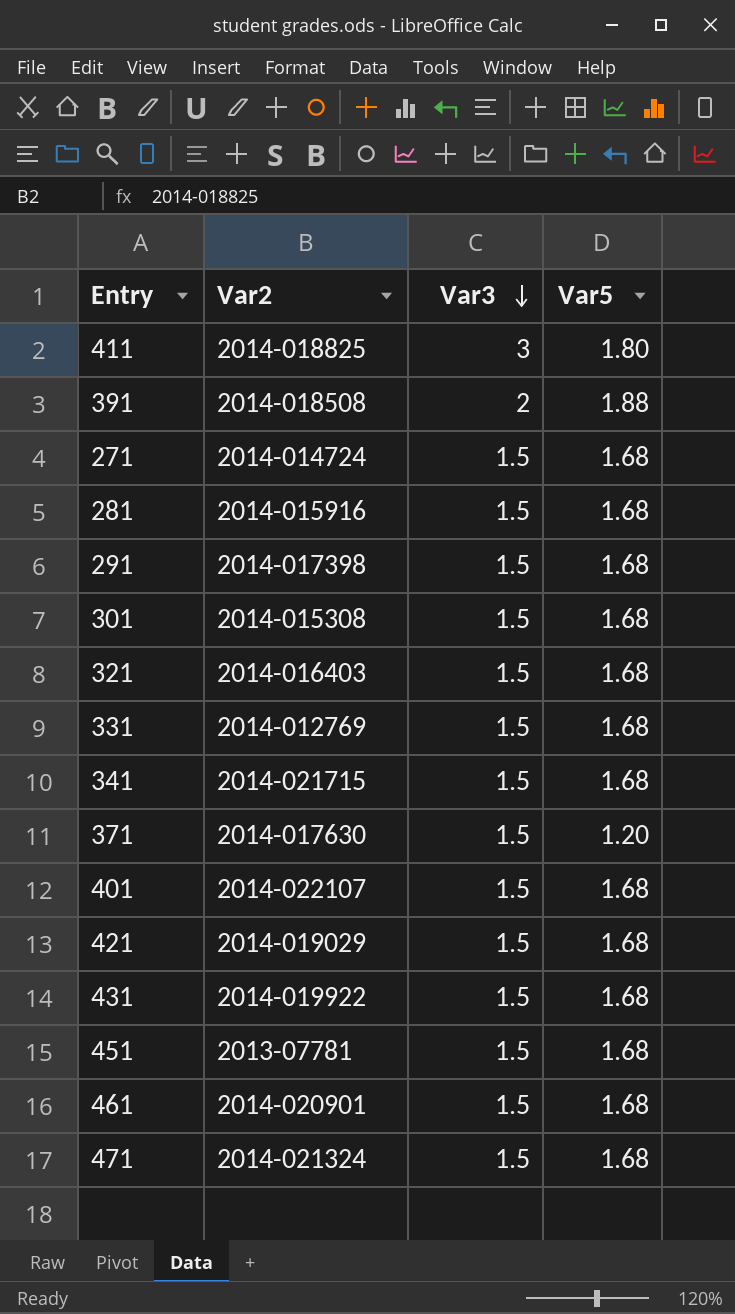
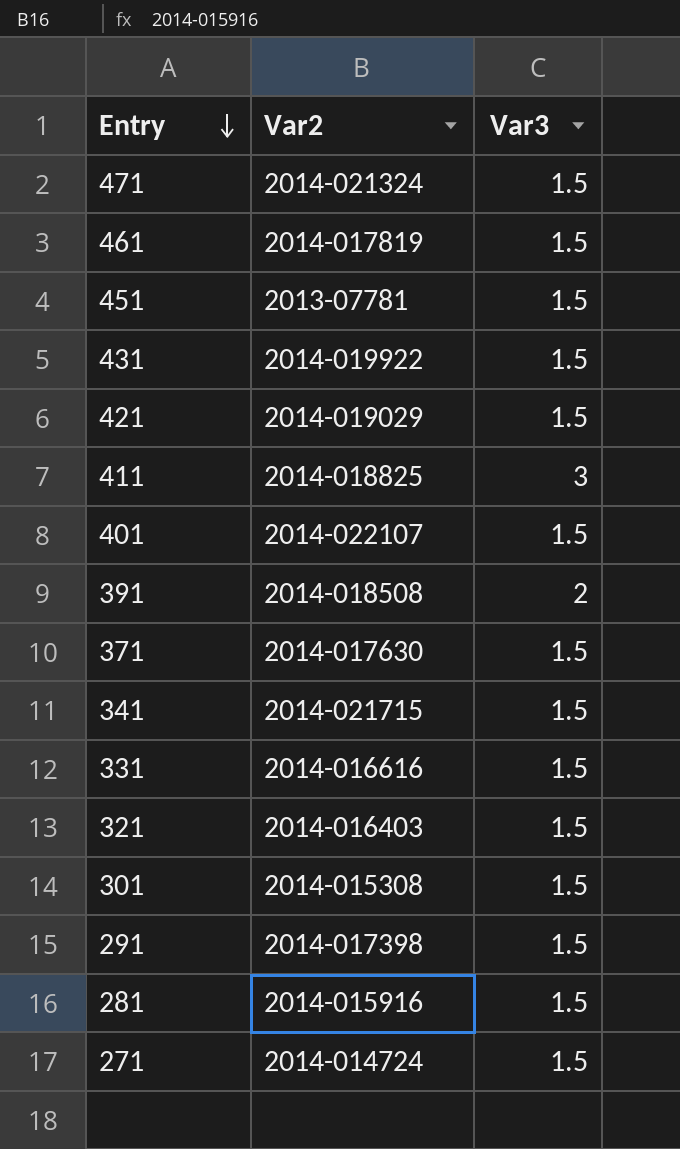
row order: Var3 descending -> Entry descending
column Var5 | position: 4 -> none
461 | Var2: 2014-020901 -> 2014-017819
331 | Var2: 2014-012769 -> 2014-016616

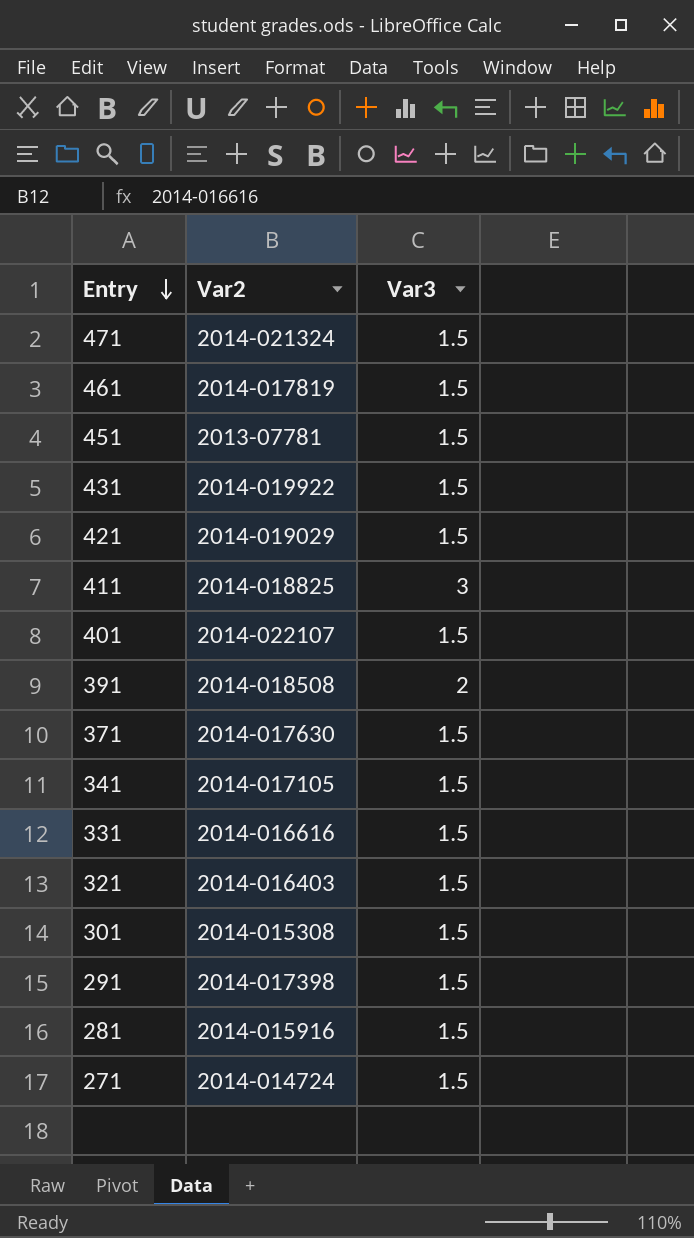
341 | Var2: 2014-021715 -> 2014-017105

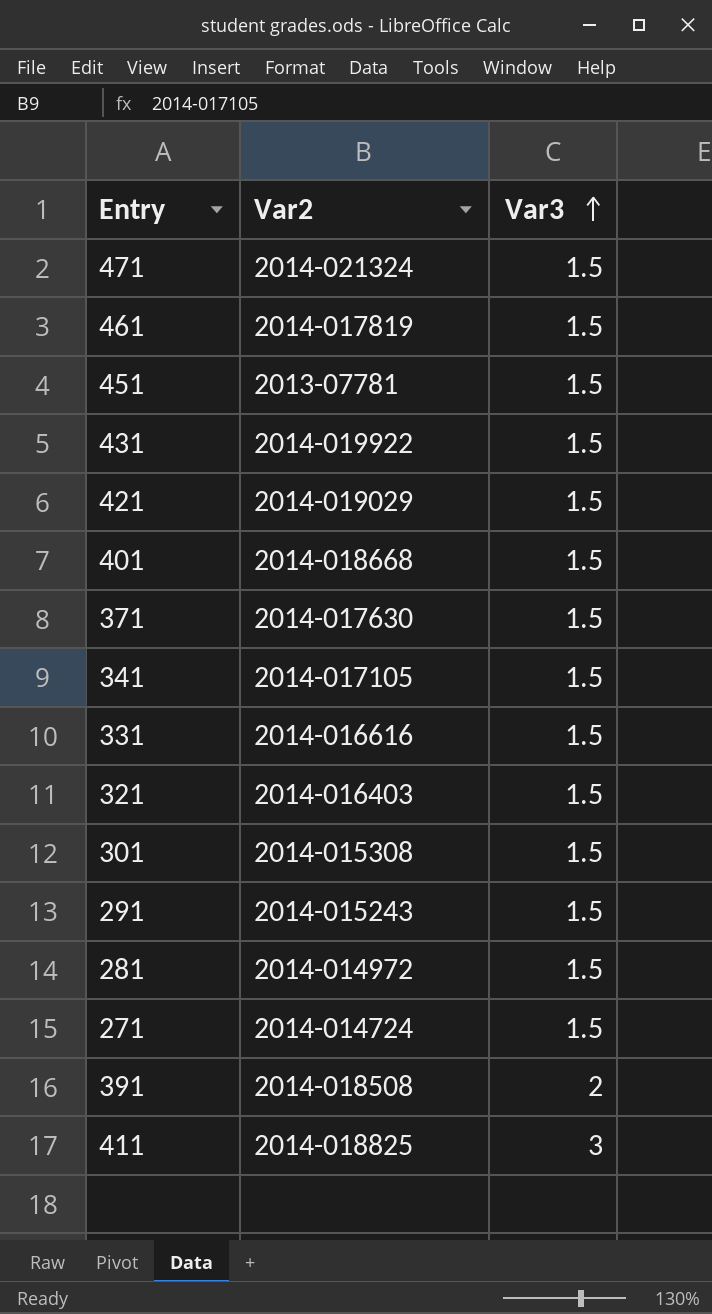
row order: Entry descending -> Var3 ascending
401 | Var2: 2014-022107 -> 2014-018668
291 | Var2: 2014-017398 -> 2014-015243
281 | Var2: 2014-015916 -> 2014-014972

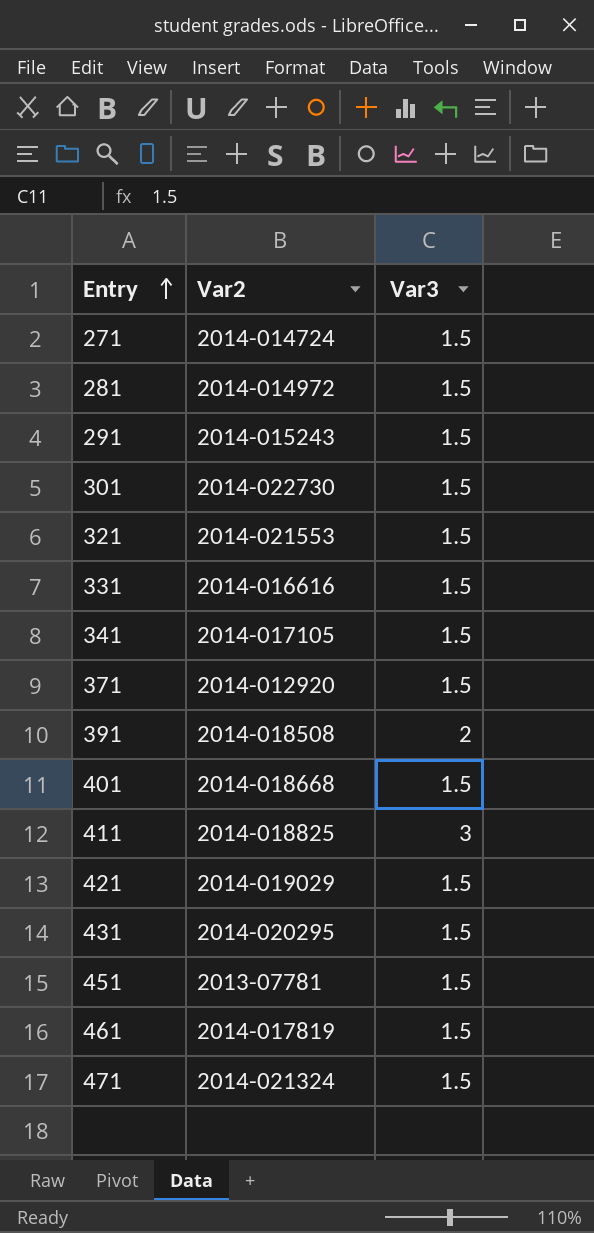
row order: Var3 ascending -> Entry ascending
301 | Var2: 2014-015308 -> 2014-022730
321 | Var2: 2014-016403 -> 2014-021553
371 | Var2: 2014-017630 -> 2014-012920
431 | Var2: 2014-019922 -> 2014-020295

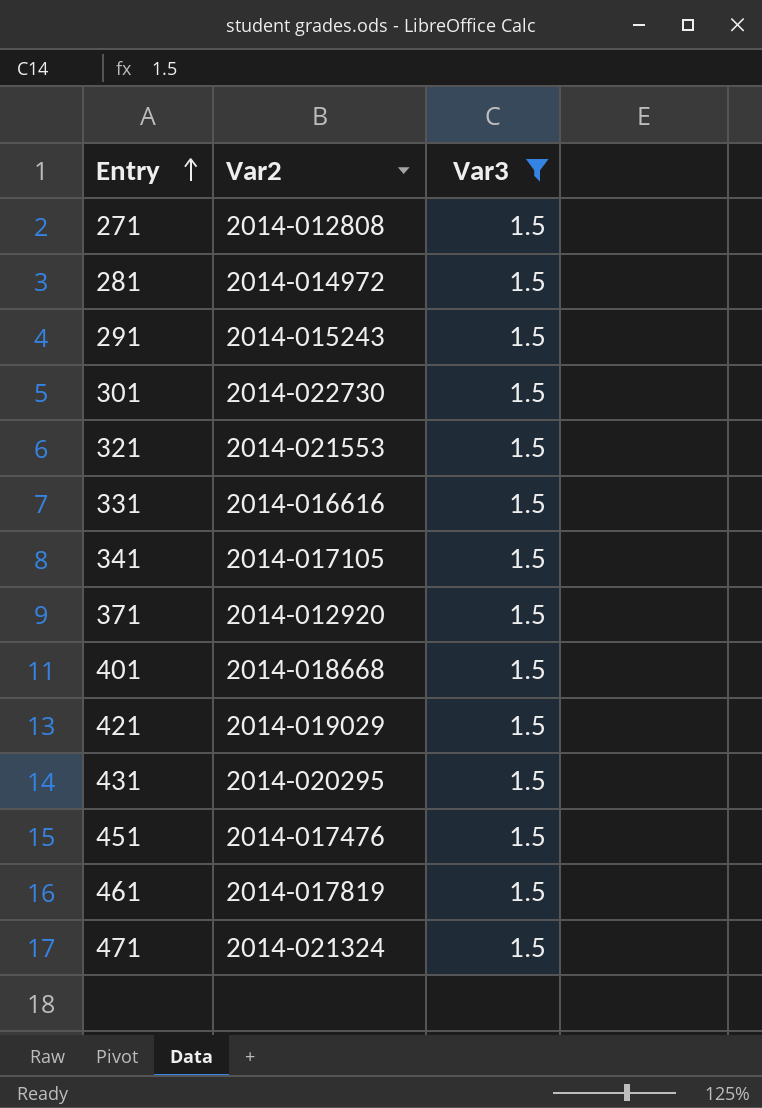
filter: none -> Var3 = 1.5
271 | Var2: 2014-014724 -> 2014-012808
451 | Var2: 2013-07781 -> 2014-017476

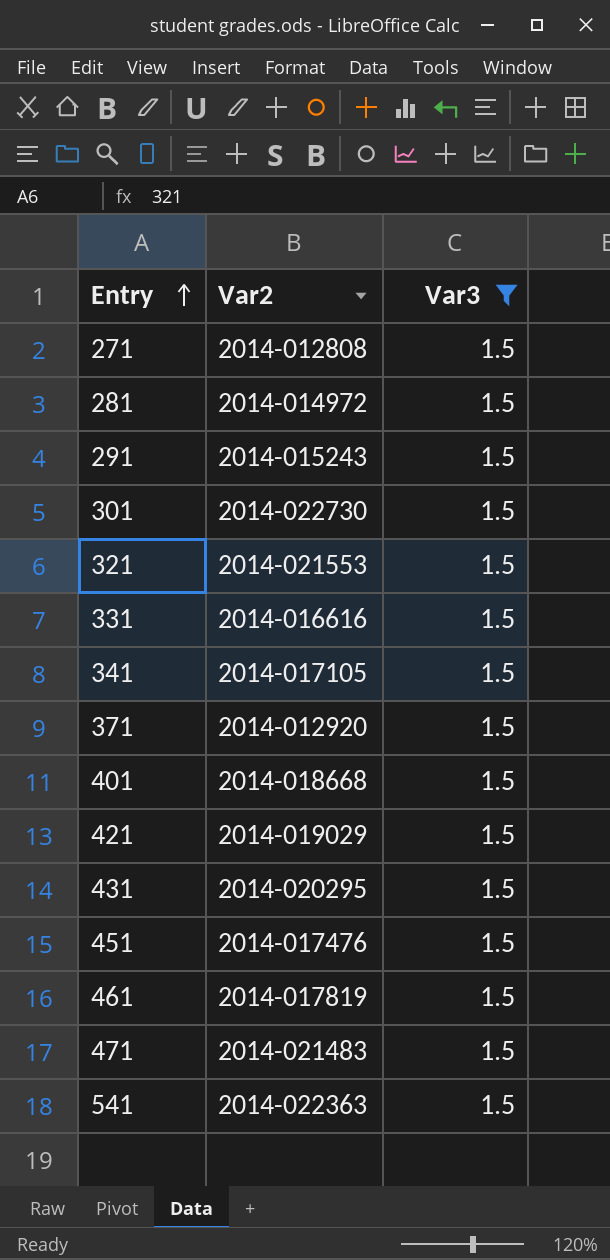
471 | Var2: 2014-021324 -> 2014-021483
row 541: none -> 2014-022363 | 1.5

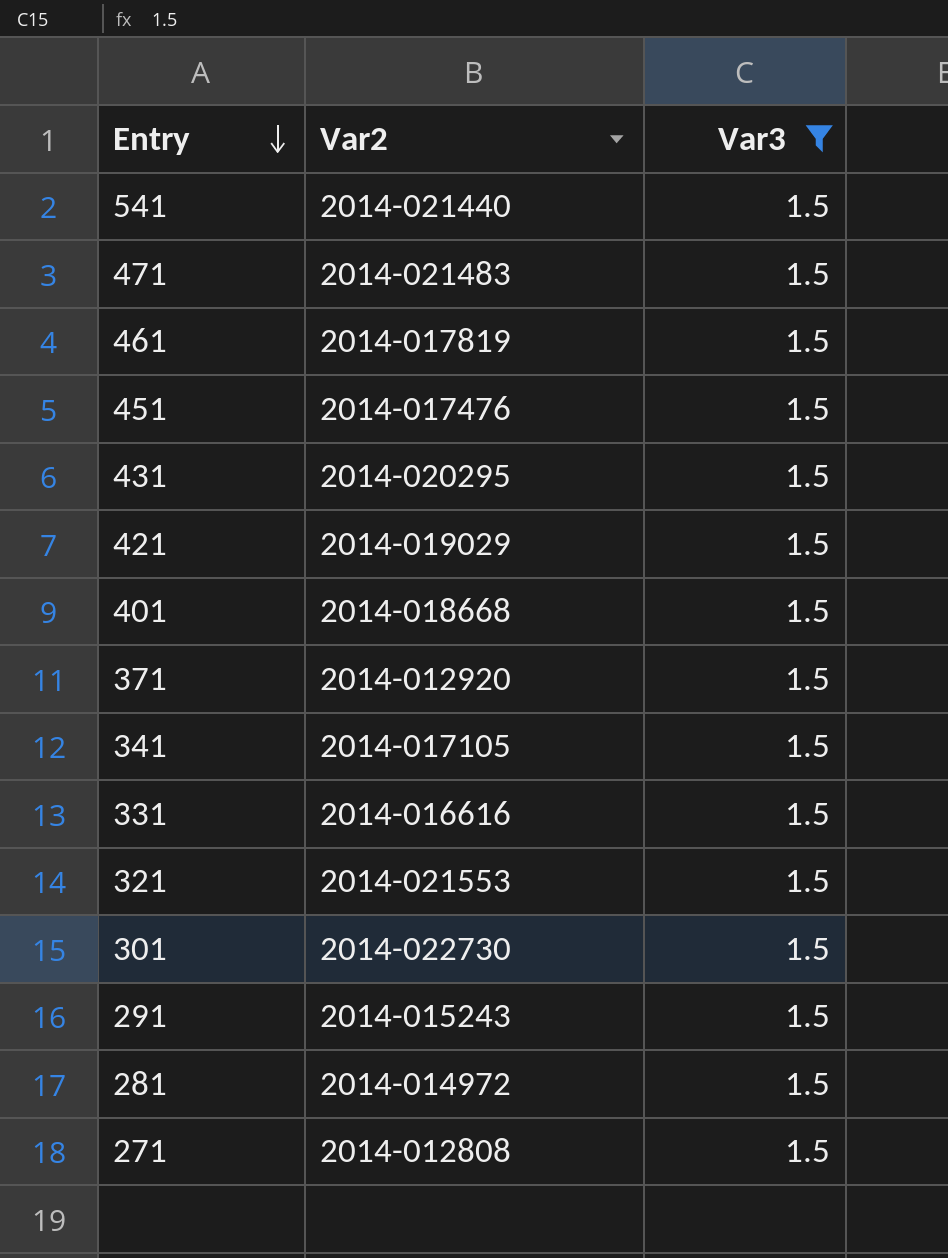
row order: Entry ascending -> Entry descending
541 | Var2: 2014-022363 -> 2014-021440

